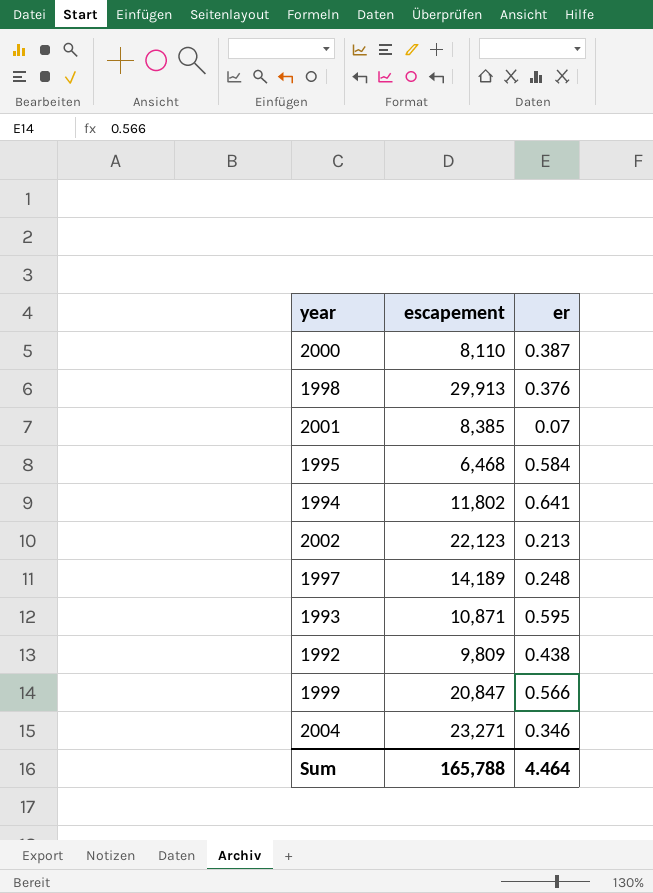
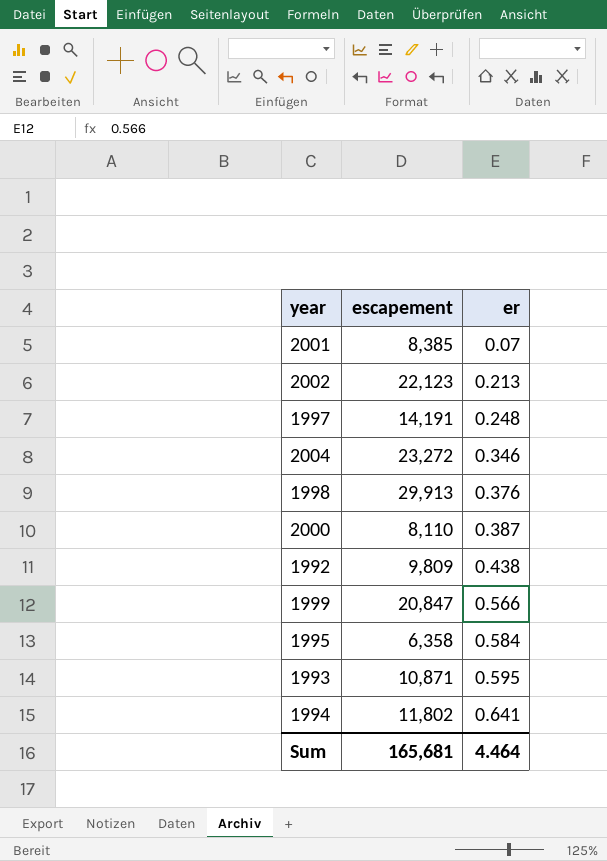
row order: none -> er ascending
1997 | escapement: 14,189 -> 14,191
2004 | escapement: 23,271 -> 23,272
1995 | escapement: 6,468 -> 6,358
Sum | escapement: 165,788 -> 165,681

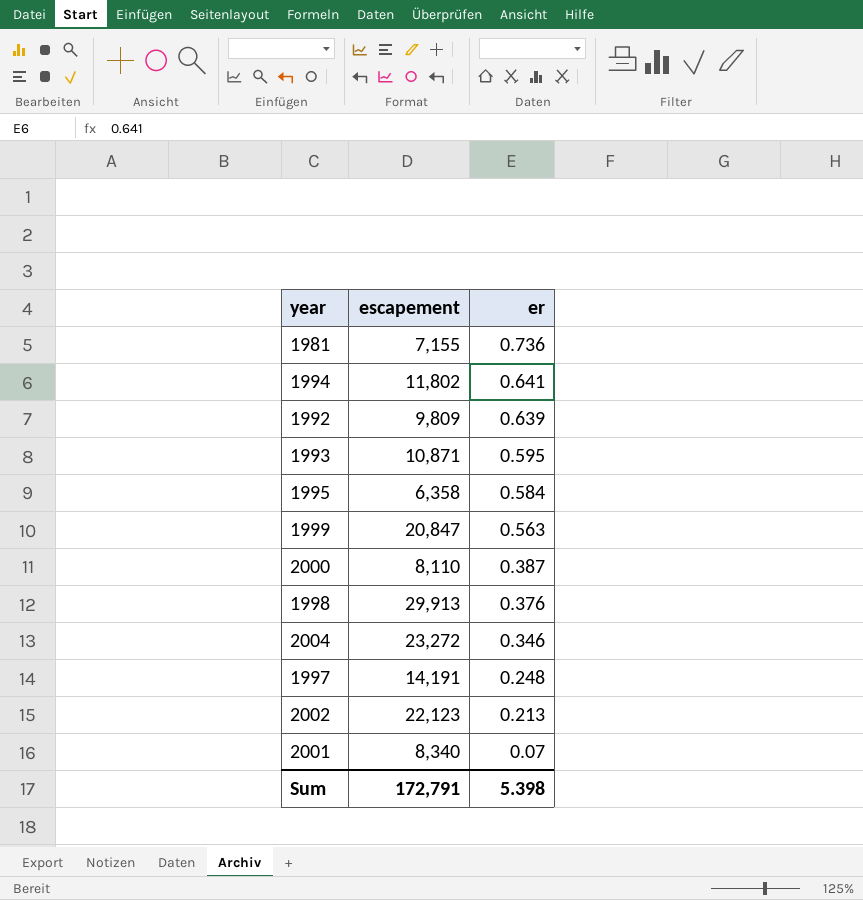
row order: er ascending -> er descending
row 1981: none -> 7,155 | 0.736
1992 | er: 0.438 -> 0.639
1999 | er: 0.566 -> 0.563
2001 | escapement: 8,385 -> 8,340
Sum | escapement: 165,681 -> 172,791
Sum | er: 4.464 -> 5.398

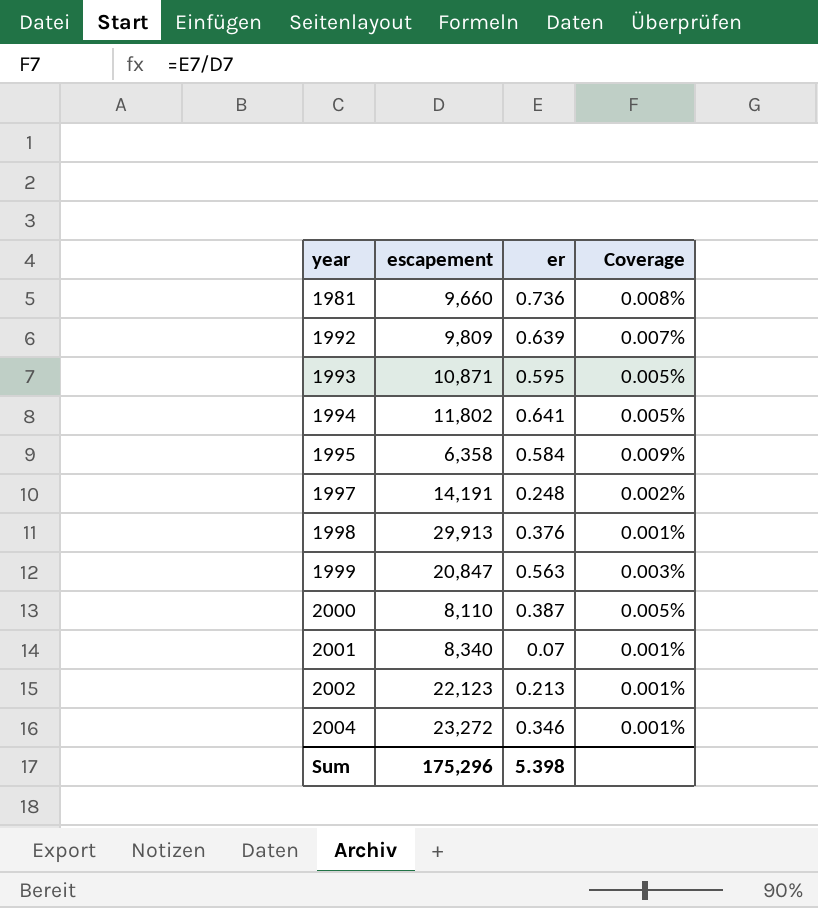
row order: er descending -> year ascending
column Coverage | formula: none -> [er] / [escapement]
1981 | escapement: 7,155 -> 9,660
Sum | escapement: 172,791 -> 175,296

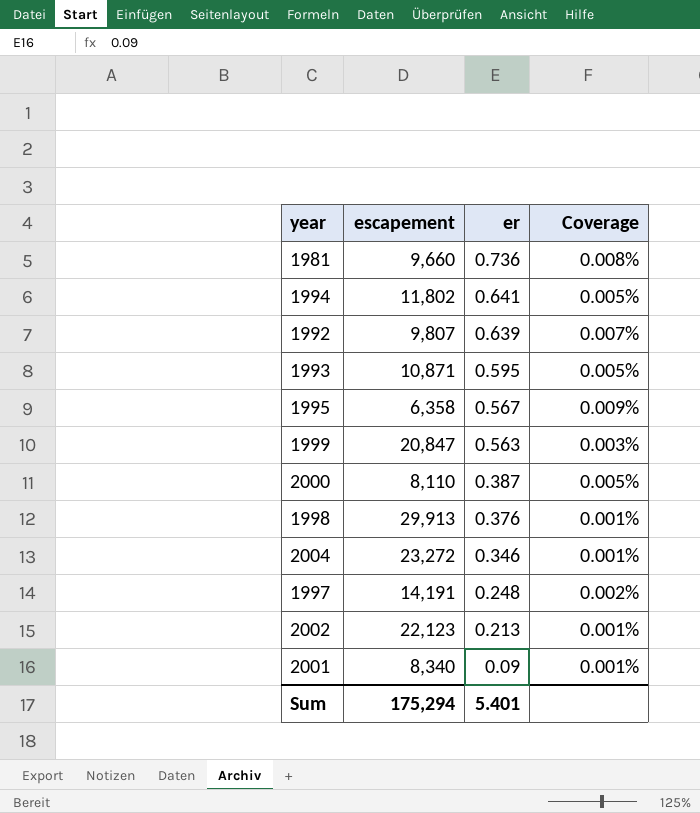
row order: year ascending -> er descending
1992 | escapement: 9,809 -> 9,807
1995 | er: 0.584 -> 0.567
2001 | er: 0.07 -> 0.09
Sum | escapement: 175,296 -> 175,294
Sum | er: 5.398 -> 5.401

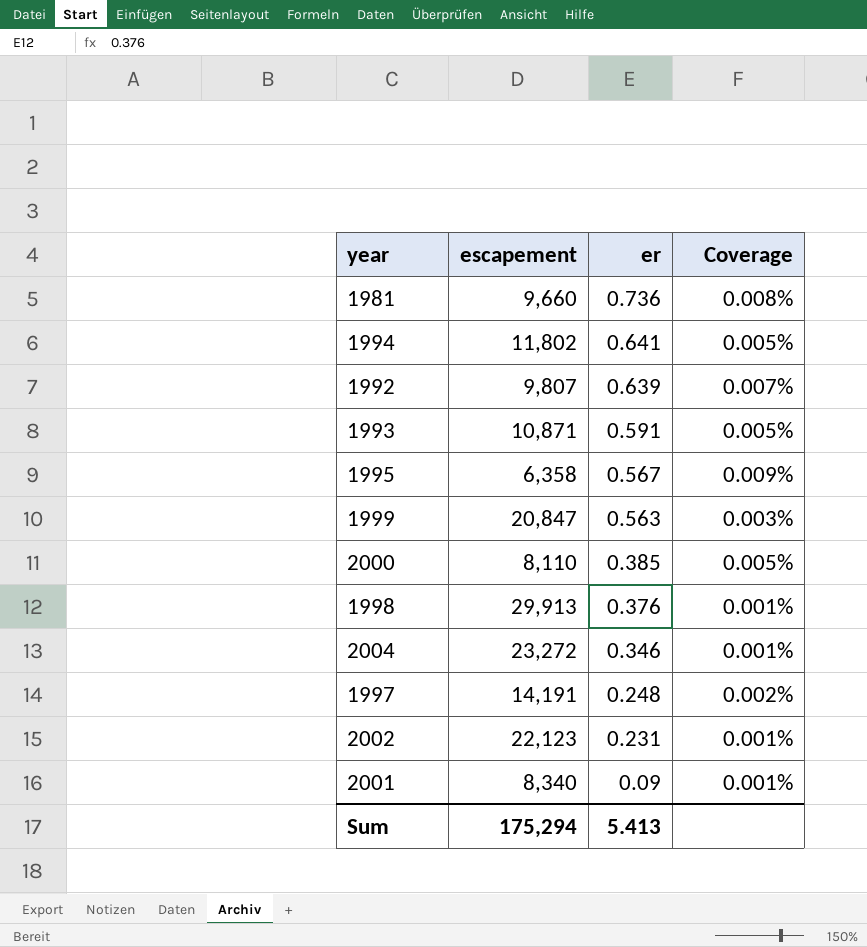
1993 | er: 0.595 -> 0.591
2000 | er: 0.387 -> 0.385
2002 | er: 0.213 -> 0.231
Sum | er: 5.401 -> 5.413

